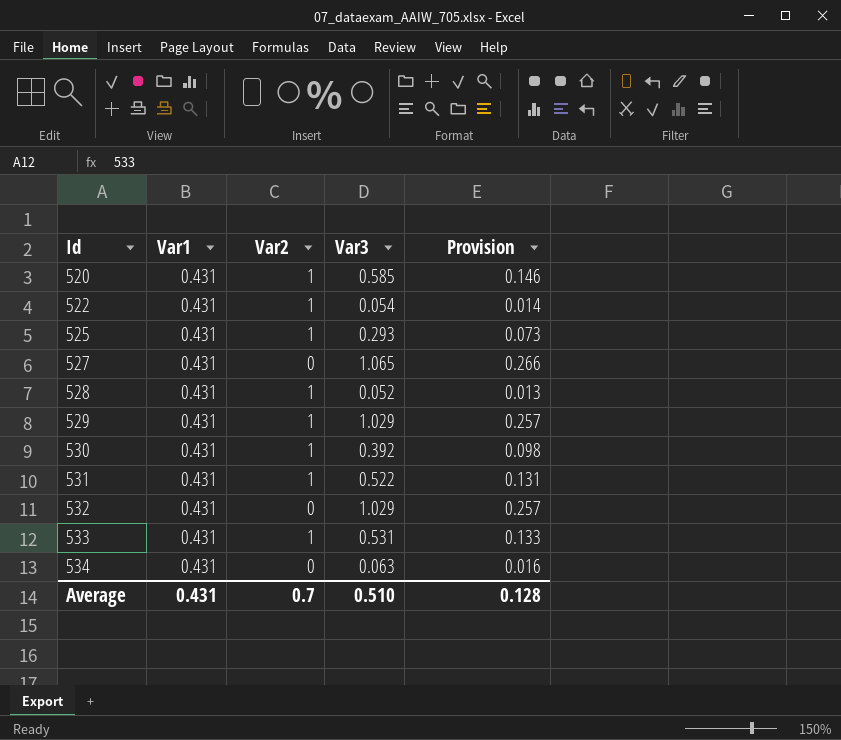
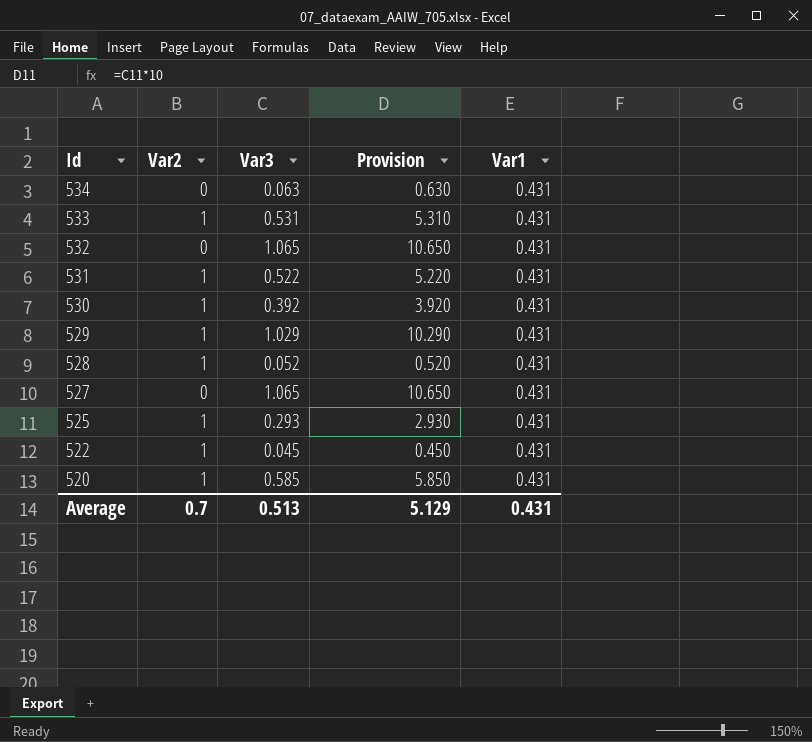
row order: Id ascending -> Id descending
column Provision | formula: [Var3] * 0.25 -> [Var3] * 10
column Var1 | position: 2 -> 5
532 | Var3: 1.029 -> 1.065
522 | Var3: 0.054 -> 0.045
Average | Var3: 0.510 -> 0.513
Average | Provision: 0.128 -> 5.129

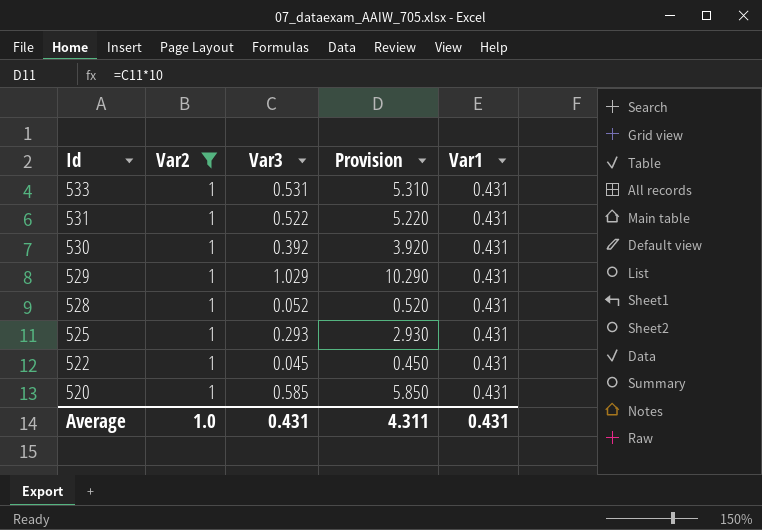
filter: none -> Var2 = 1
Average | Var2: 0.7 -> 1.0
Average | Var3: 0.513 -> 0.431
Average | Provision: 5.129 -> 4.311

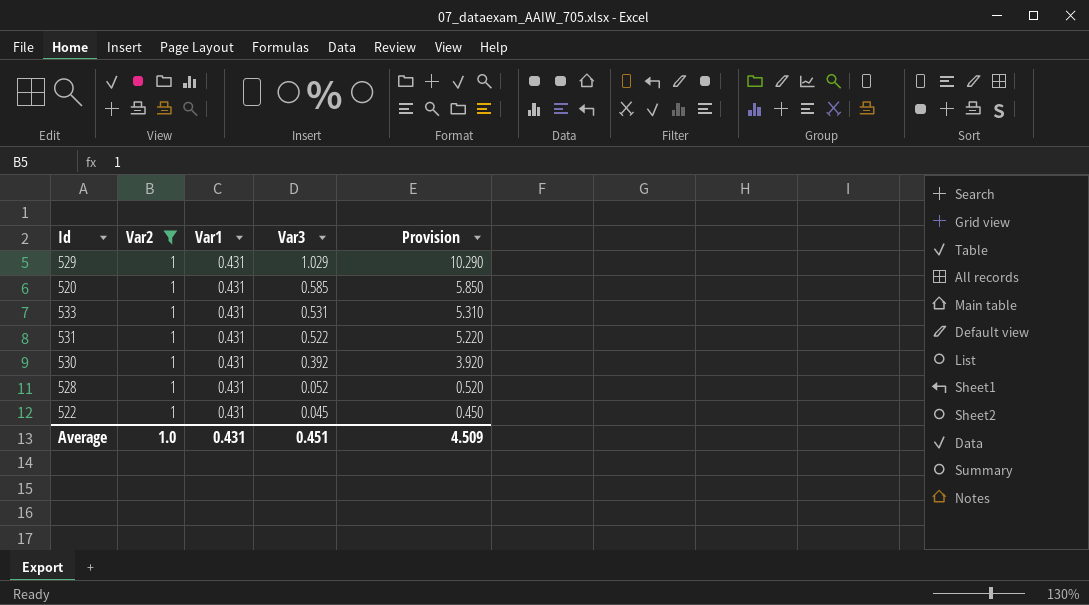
row order: Id descending -> Var3 descending
column Var1 | position: 5 -> 3
row 525: 1 | 0.293 | 2.930 | 0.431 -> none
Average | Var3: 0.431 -> 0.451
Average | Provision: 4.311 -> 4.509

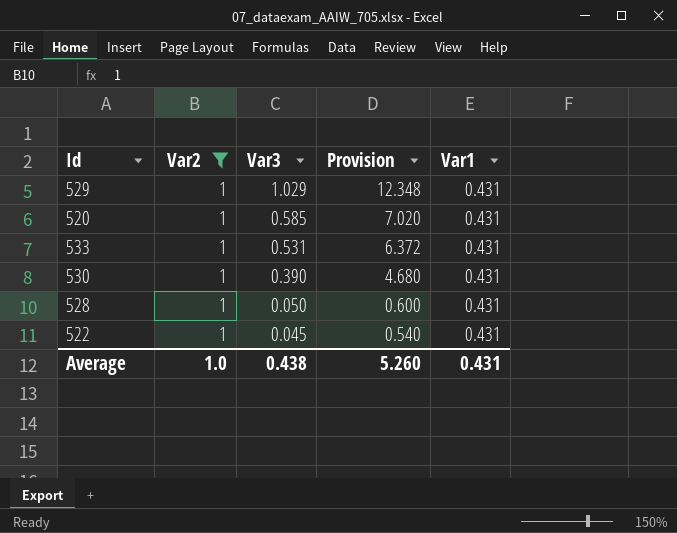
column Provision | formula: [Var3] * 10 -> [Var3] * 12
column Var1 | position: 3 -> 5
row 531: 1 | 0.431 | 0.522 | 5.220 -> none
530 | Var3: 0.392 -> 0.390
528 | Var3: 0.052 -> 0.050
Average | Var3: 0.451 -> 0.438
Average | Provision: 4.509 -> 5.260

